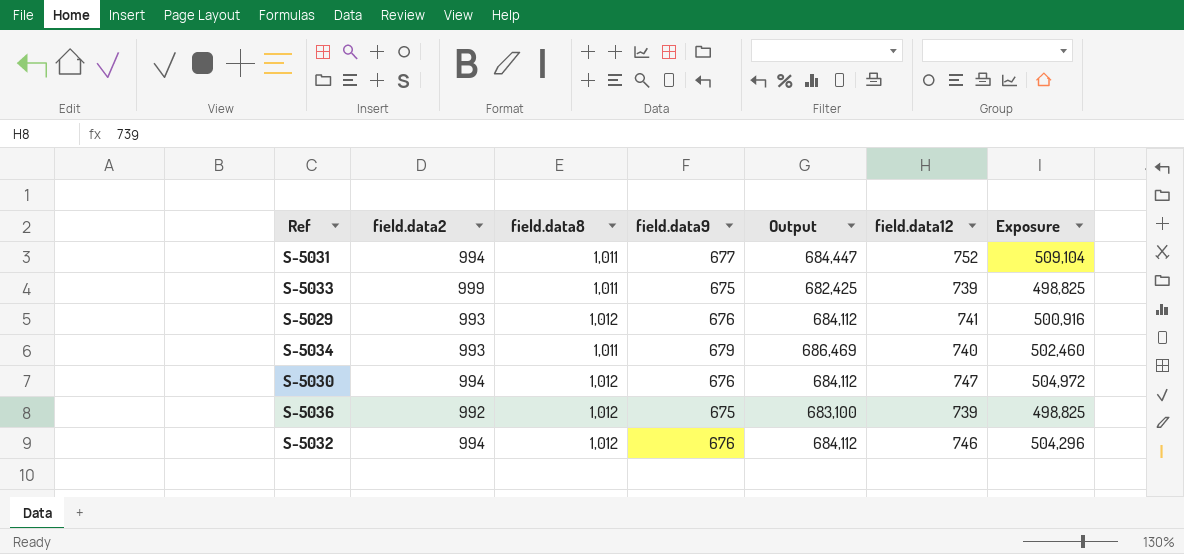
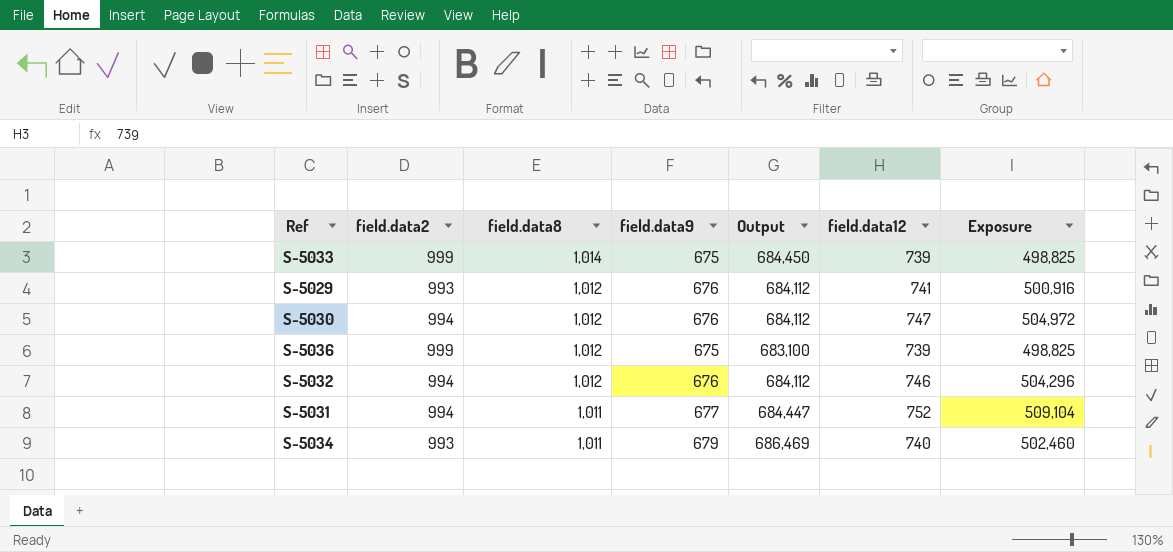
row order: none -> field.data8 descending
S-5033 | field.data8: 1,011 -> 1,014
S-5033 | Output: 682,425 -> 684,450
S-5036 | field.data2: 992 -> 999

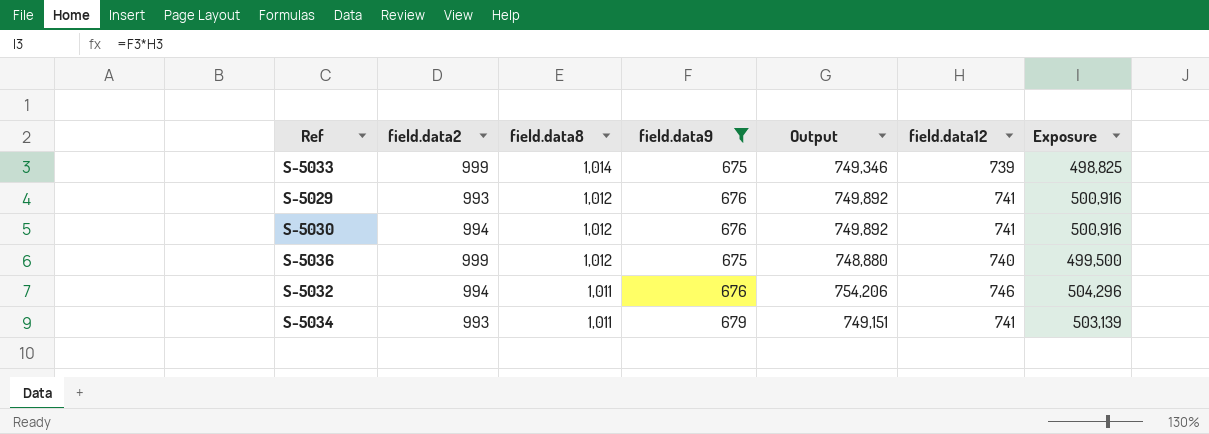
filter: none -> field.data9 != 677
column Output | formula: [field.data8] * [field.data9] -> [field.data8] * [field.data12]
S-5030 | field.data12: 747 -> 741
S-5030 | Exposure: 504,972 -> 500,916
S-5036 | field.data12: 739 -> 740
S-5036 | Exposure: 498,825 -> 499,500
S-5032 | field.data8: 1,012 -> 1,011
S-5034 | field.data12: 740 -> 741
S-5034 | Exposure: 502,460 -> 503,139

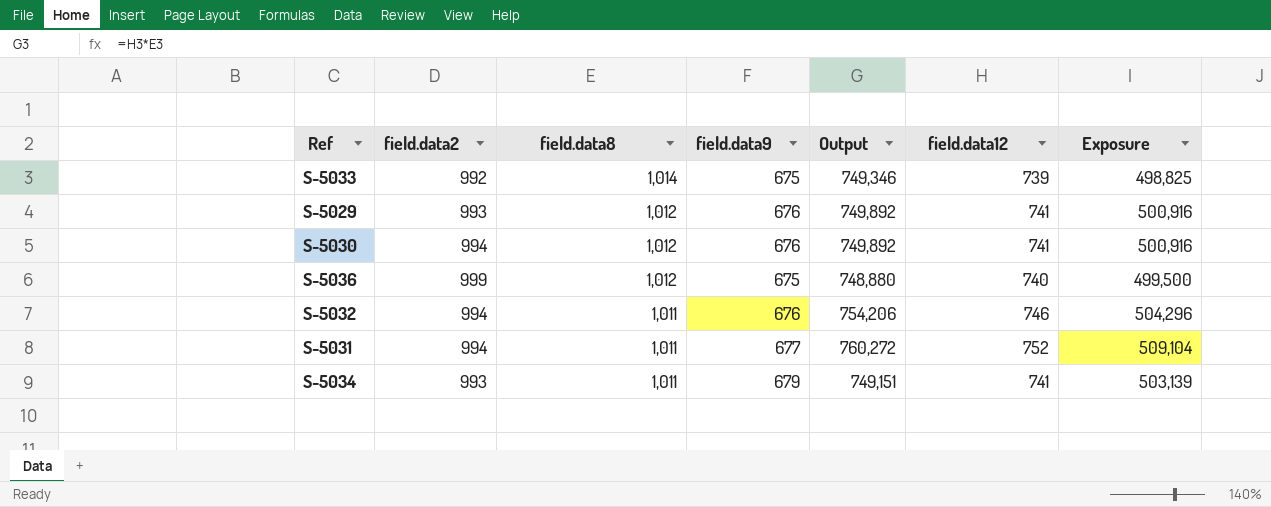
filter: field.data9 != 677 -> none
S-5033 | field.data2: 999 -> 992

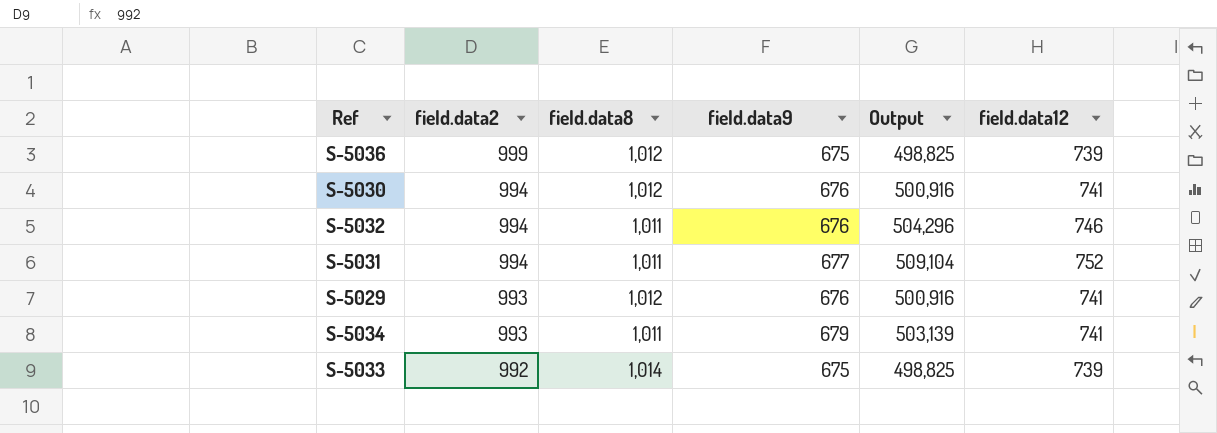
row order: field.data8 descending -> field.data2 descending
column Exposure | formula: [field.data9] * [field.data12] -> none
column Output | formula: [field.data8] * [field.data12] -> [field.data9] * [field.data12]
S-5036 | field.data12: 740 -> 739

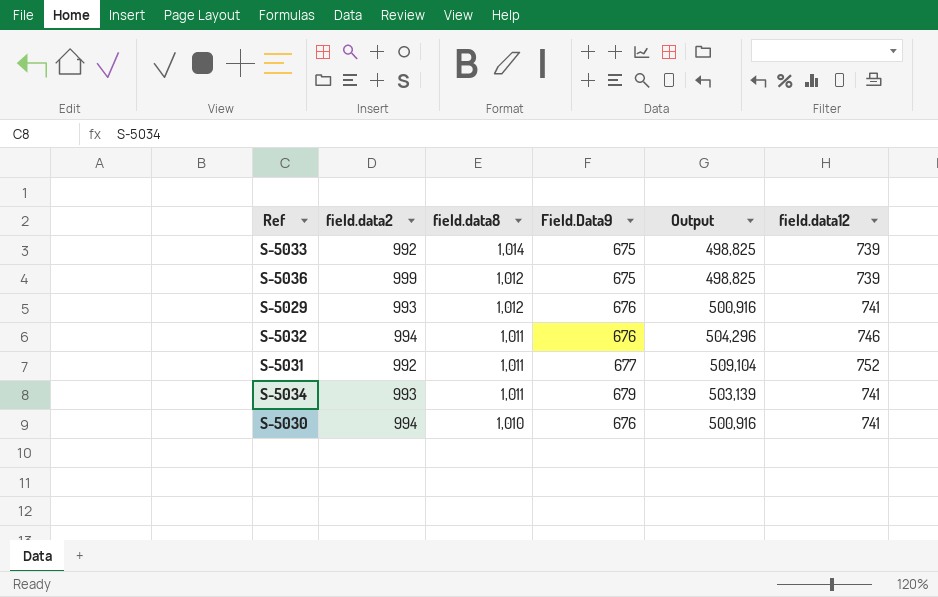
row order: field.data2 descending -> field.data8 descending
column name: field.data9 -> Field.Data9
S-5031 | field.data2: 994 -> 992
S-5030 | field.data8: 1,012 -> 1,010

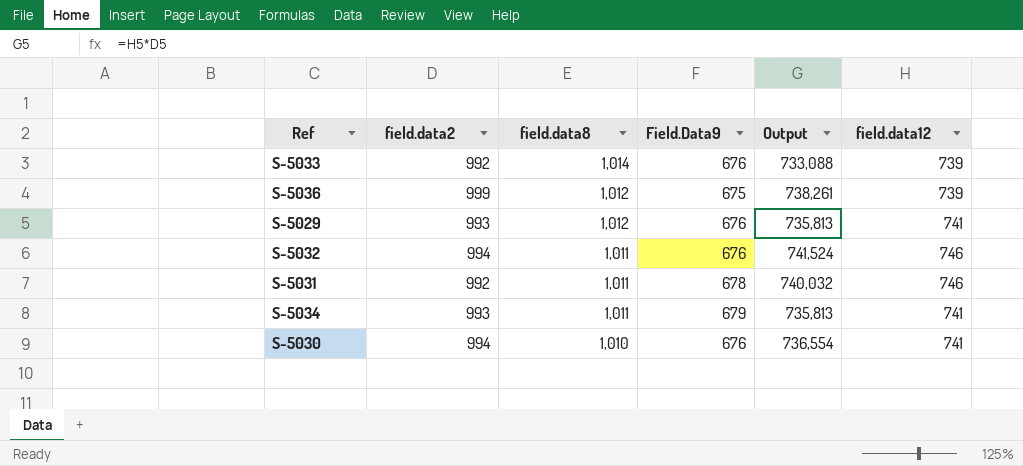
column Output | formula: [Field.Data9] * [field.data12] -> [field.data2] * [field.data12]
S-5033 | Field.Data9: 675 -> 676
S-5031 | Field.Data9: 677 -> 678
S-5031 | field.data12: 752 -> 746

